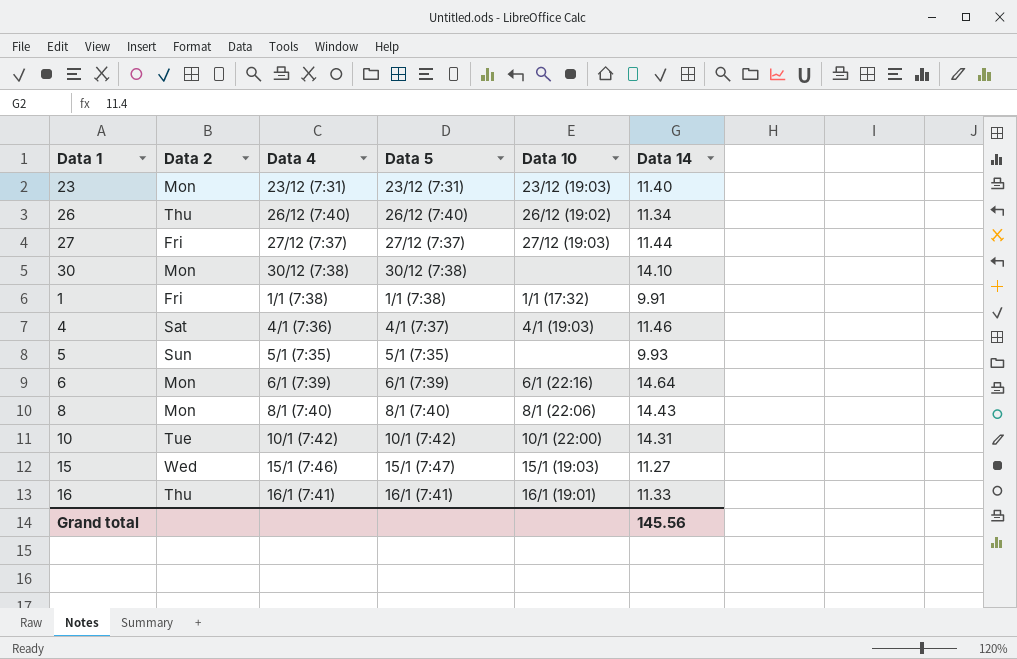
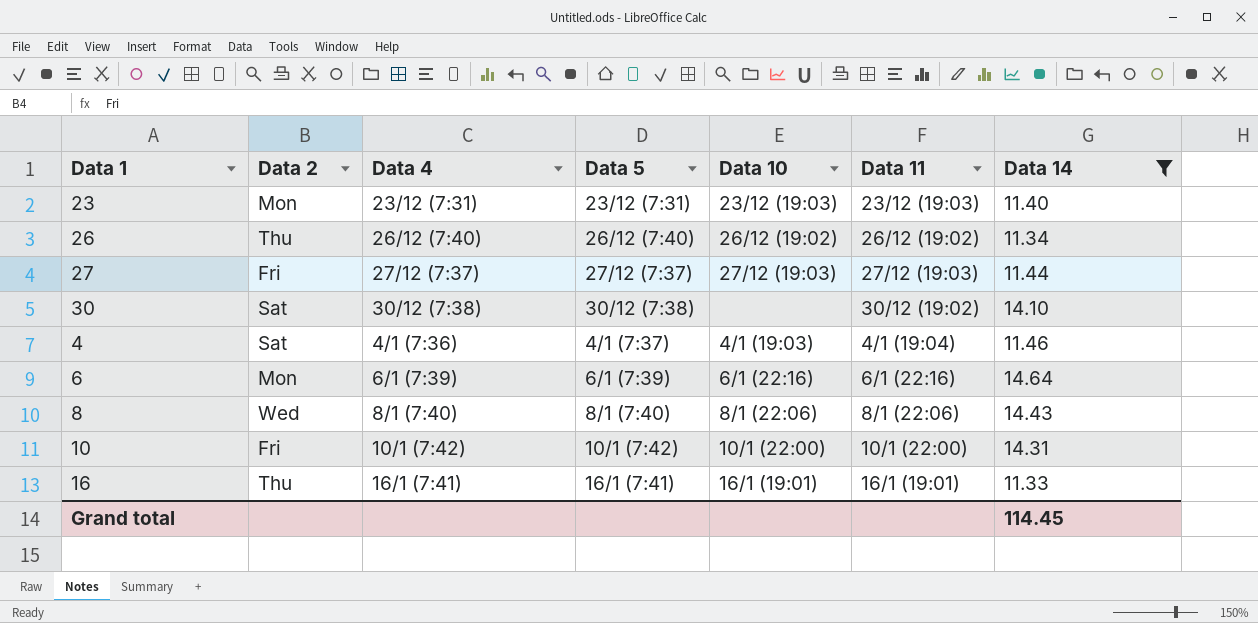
filter: none -> Data 14 >= 11.33
column Data 11 | position: none -> 6
30 | Data 2: Mon -> Sat
8 | Data 2: Mon -> Wed
10 | Data 2: Tue -> Fri
Grand total | Data 14: 145.56 -> 114.45

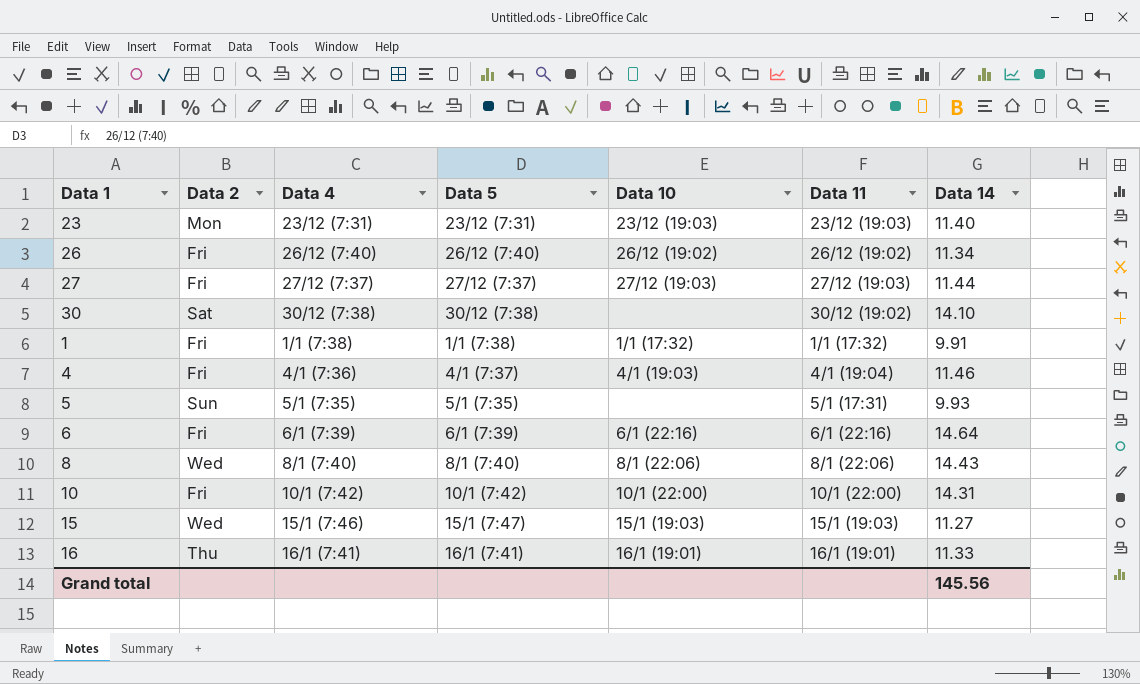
filter: Data 14 >= 11.33 -> none
26 | Data 2: Thu -> Fri
4 | Data 2: Sat -> Fri
6 | Data 2: Mon -> Fri
Grand total | Data 14: 114.45 -> 145.56

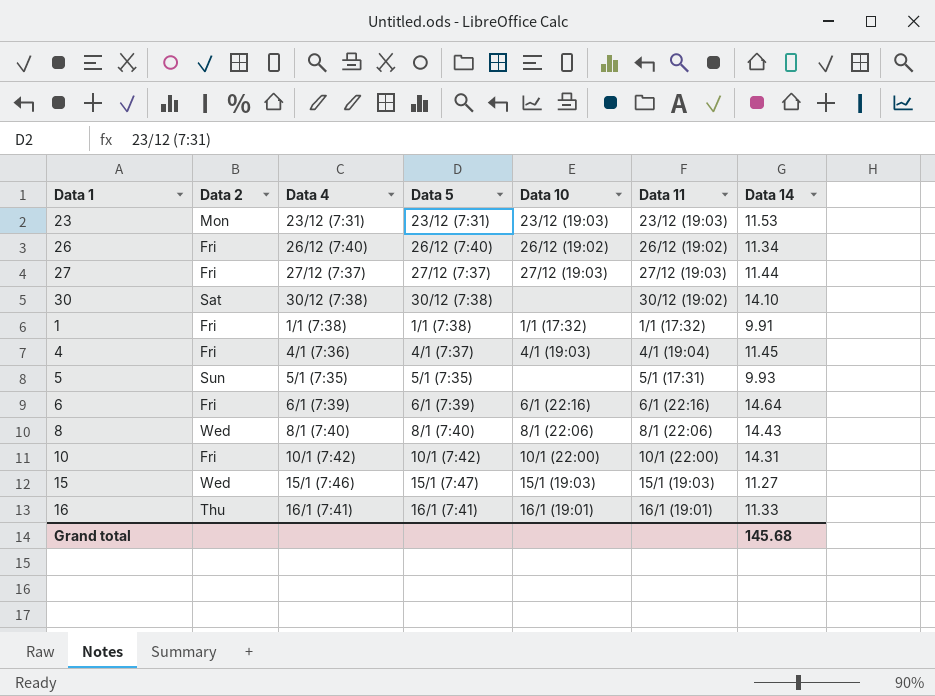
23 | Data 14: 11.40 -> 11.53
4 | Data 14: 11.46 -> 11.45
Grand total | Data 14: 145.56 -> 145.68

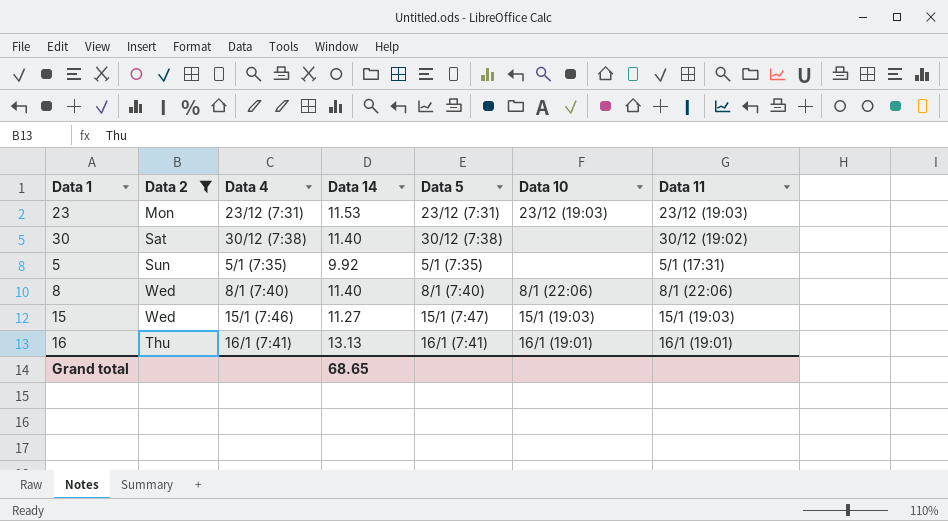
filter: none -> Data 2 != Fri
column Data 14 | position: 7 -> 4
30 | Data 14: 14.10 -> 11.40
5 | Data 14: 9.93 -> 9.92
8 | Data 14: 14.43 -> 11.40
16 | Data 14: 11.33 -> 13.13
Grand total | Data 14: 145.68 -> 68.65

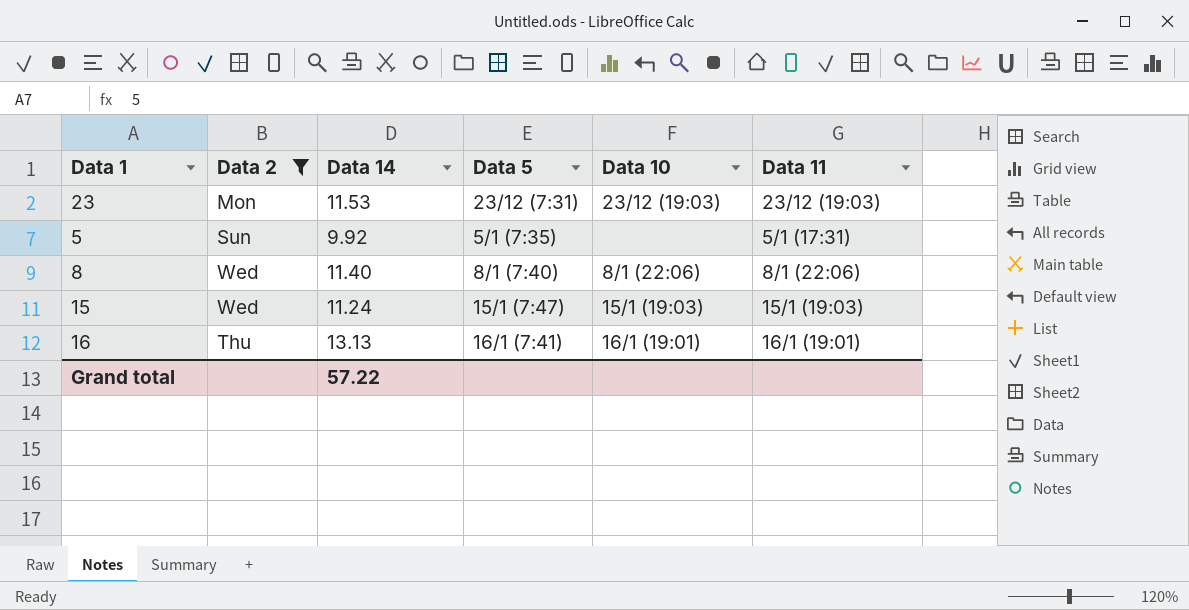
column Data 4 | position: 3 -> none
row 30: Sat | 30/12 (7:38) | 11.40 | 30/12 (7:38) | none | 30/12 (19:02) -> none
15 | Data 14: 11.27 -> 11.24
Grand total | Data 14: 68.65 -> 57.22

